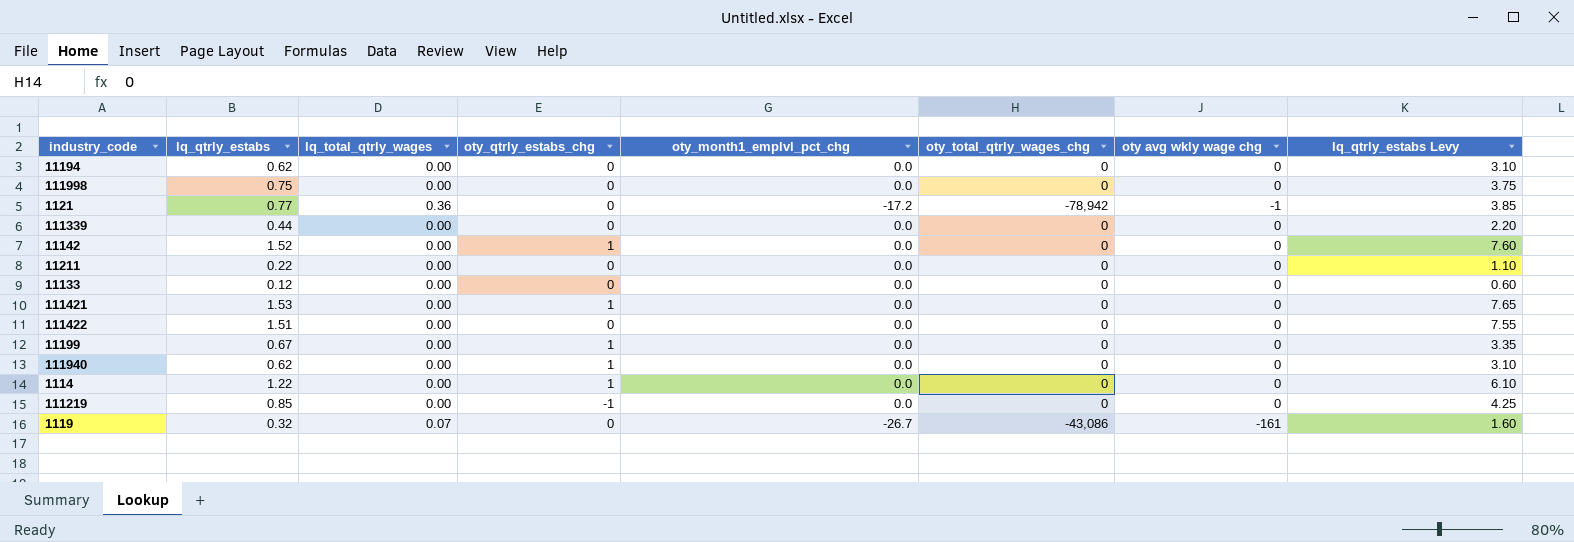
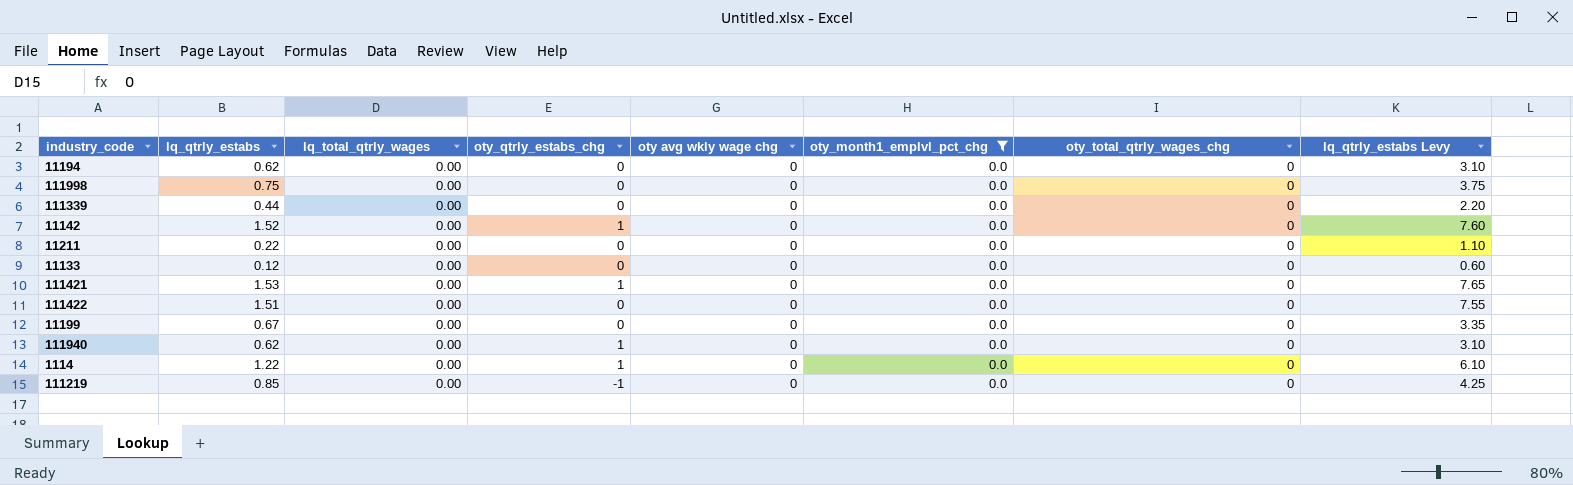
filter: none -> oty_month1_emplvl_pct_chg = 0.0
column oty avg wkly wage chg | position: 7 -> 5
11199 | oty_qtrly_estabs_chg: 1 -> 0

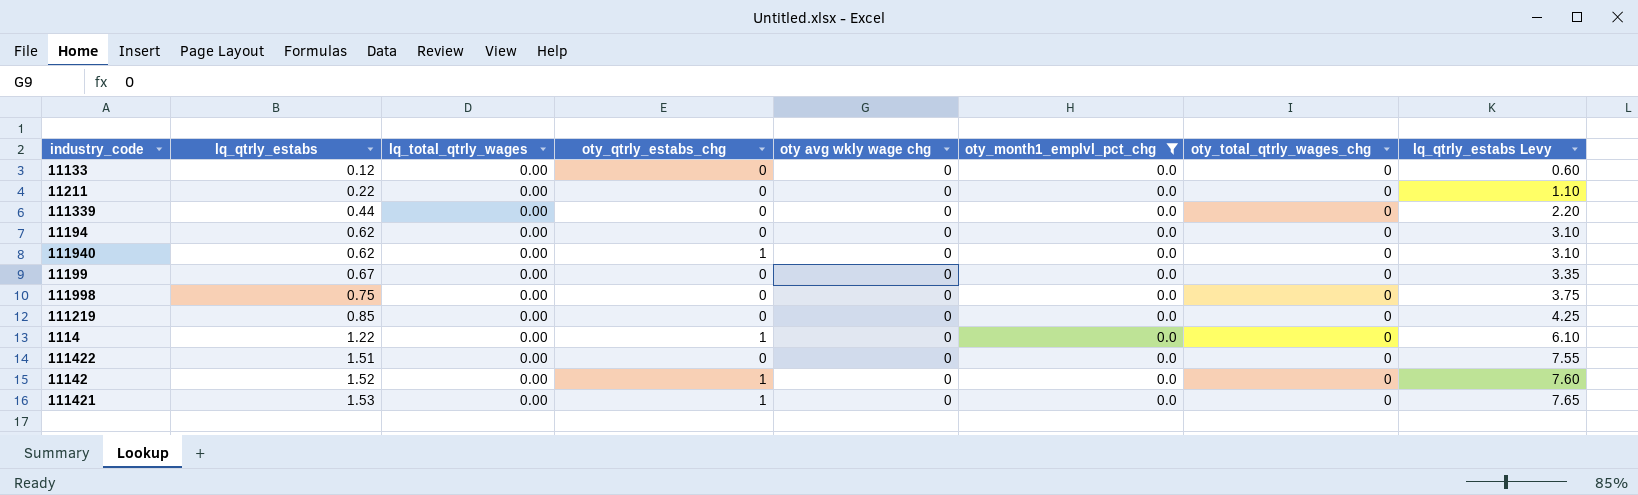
row order: none -> lq_qtrly_estabs ascending
111219 | oty_qtrly_estabs_chg: -1 -> 0

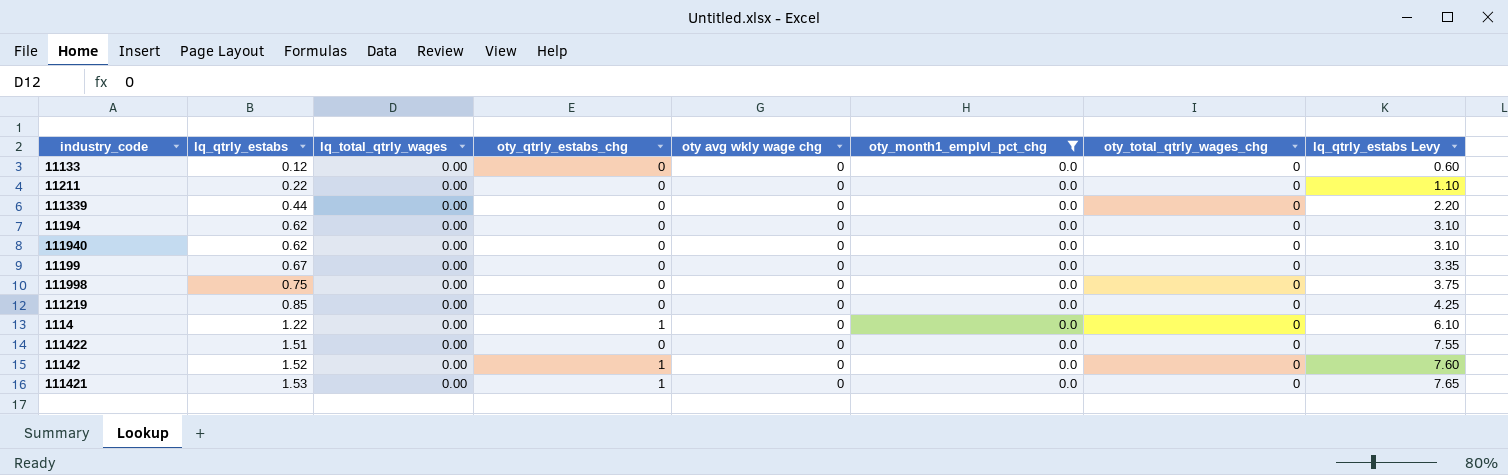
111940 | oty_qtrly_estabs_chg: 1 -> 0

